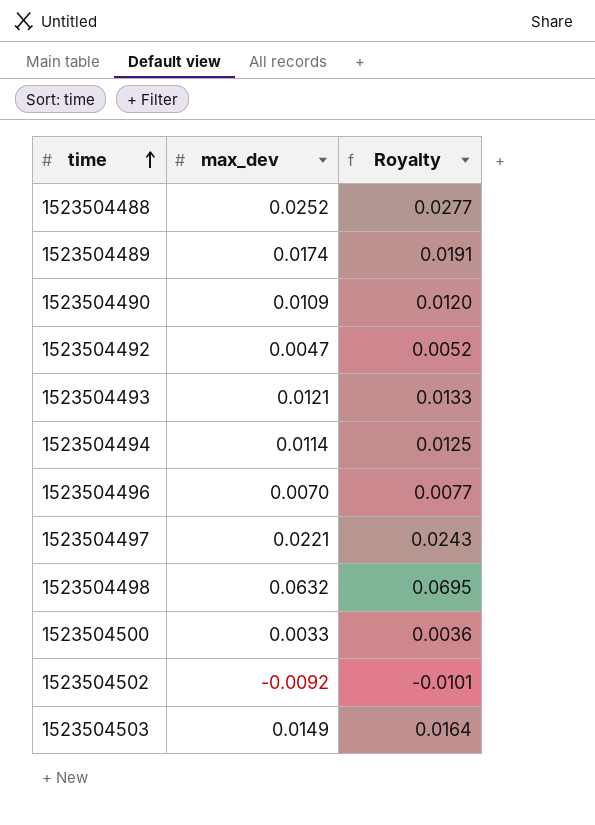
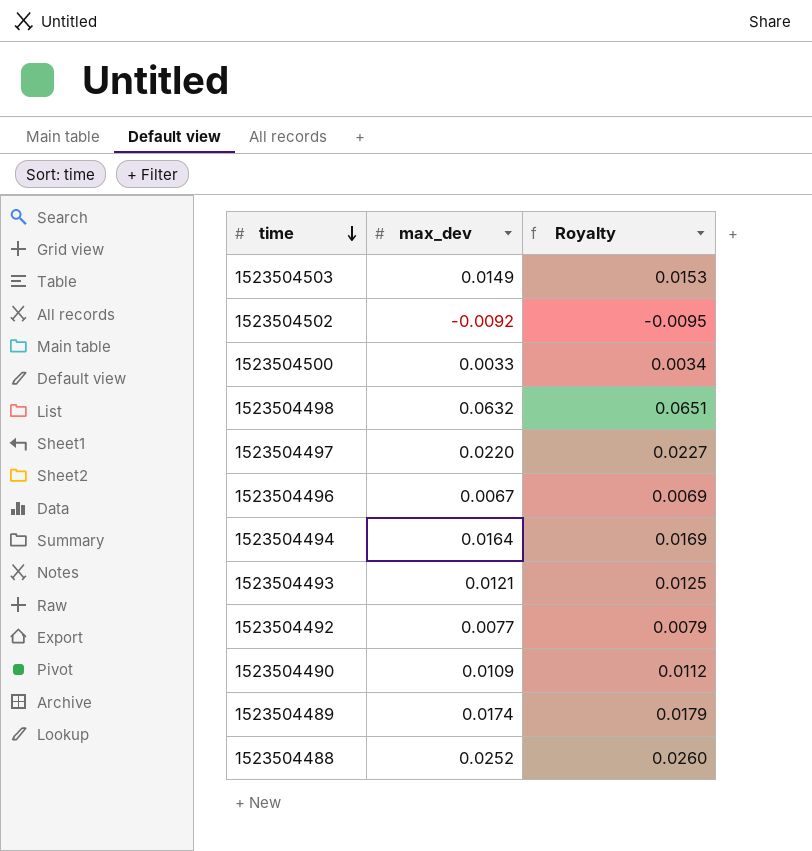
row order: time ascending -> time descending
column Royalty | formula: [max_dev] * 1.1 -> [max_dev] * 1.03
1523504497 | max_dev: 0.0221 -> 0.0220
1523504496 | max_dev: 0.0070 -> 0.0067
1523504494 | max_dev: 0.0114 -> 0.0164
1523504492 | max_dev: 0.0047 -> 0.0077

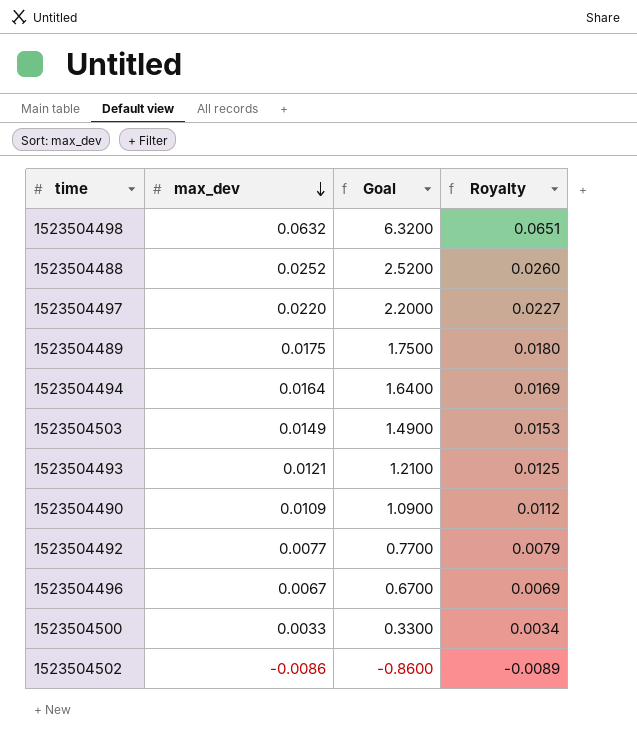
row order: time descending -> max_dev descending
column Goal | formula: none -> [max_dev] * 100
1523504489 | max_dev: 0.0174 -> 0.0175
1523504489 | Royalty: 0.0179 -> 0.0180
1523504502 | max_dev: -0.0092 -> -0.0086
1523504502 | Royalty: -0.0095 -> -0.0089

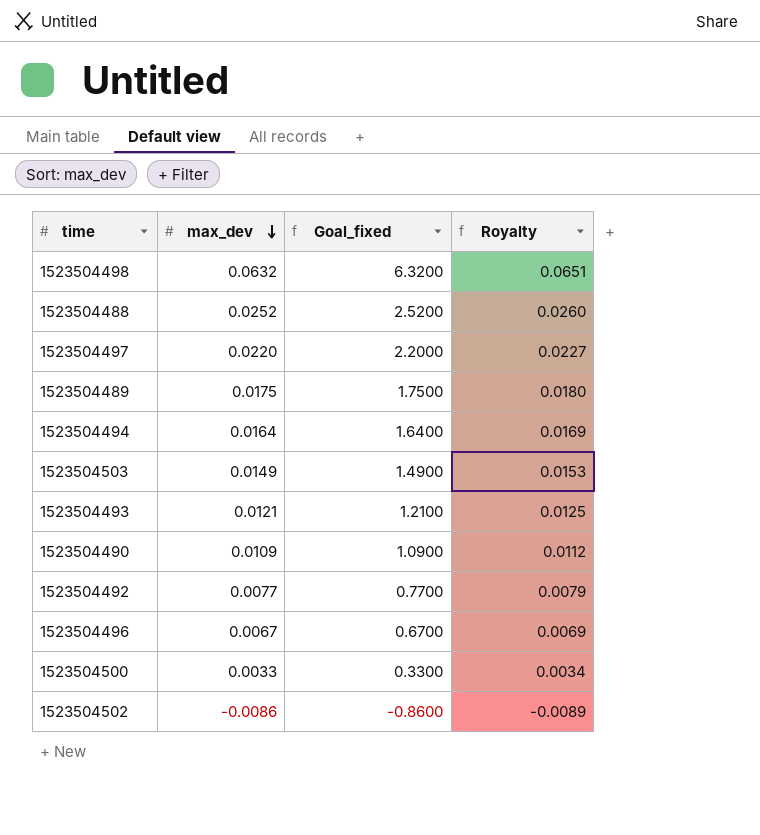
column name: Goal -> Goal_fixed

